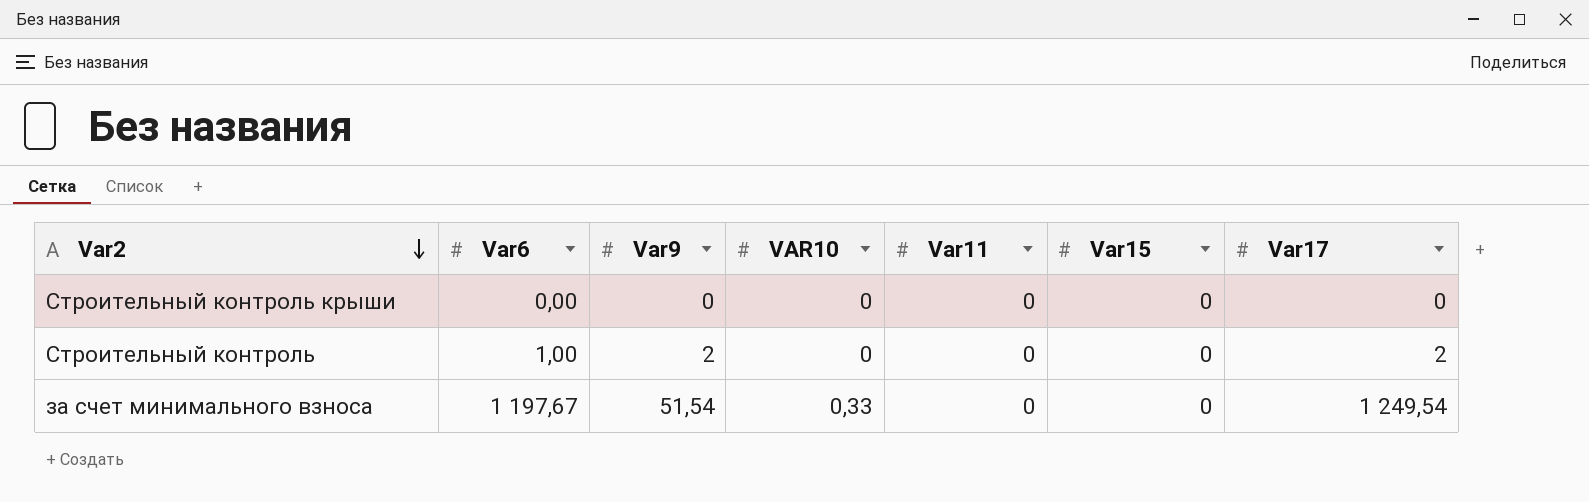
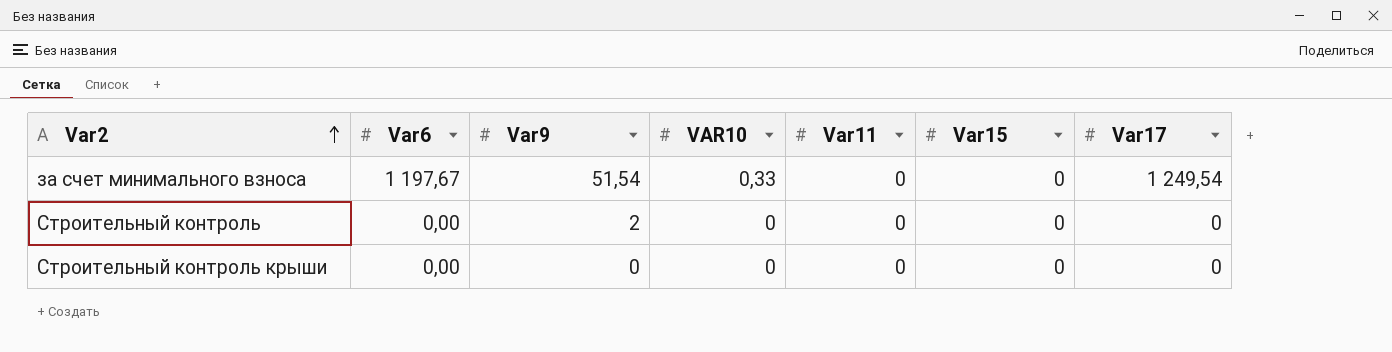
row order: Var2 descending -> Var2 ascending
Строительный контроль | Var6: 1,00 -> 0,00
Строительный контроль | Var17: 2 -> 0

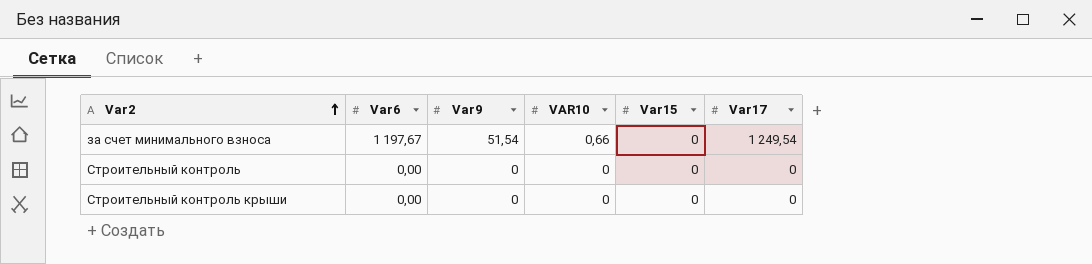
column Var11 | position: 5 -> none
за счет минимального взноса | VAR10: 0,33 -> 0,66
Строительный контроль | Var9: 2 -> 0

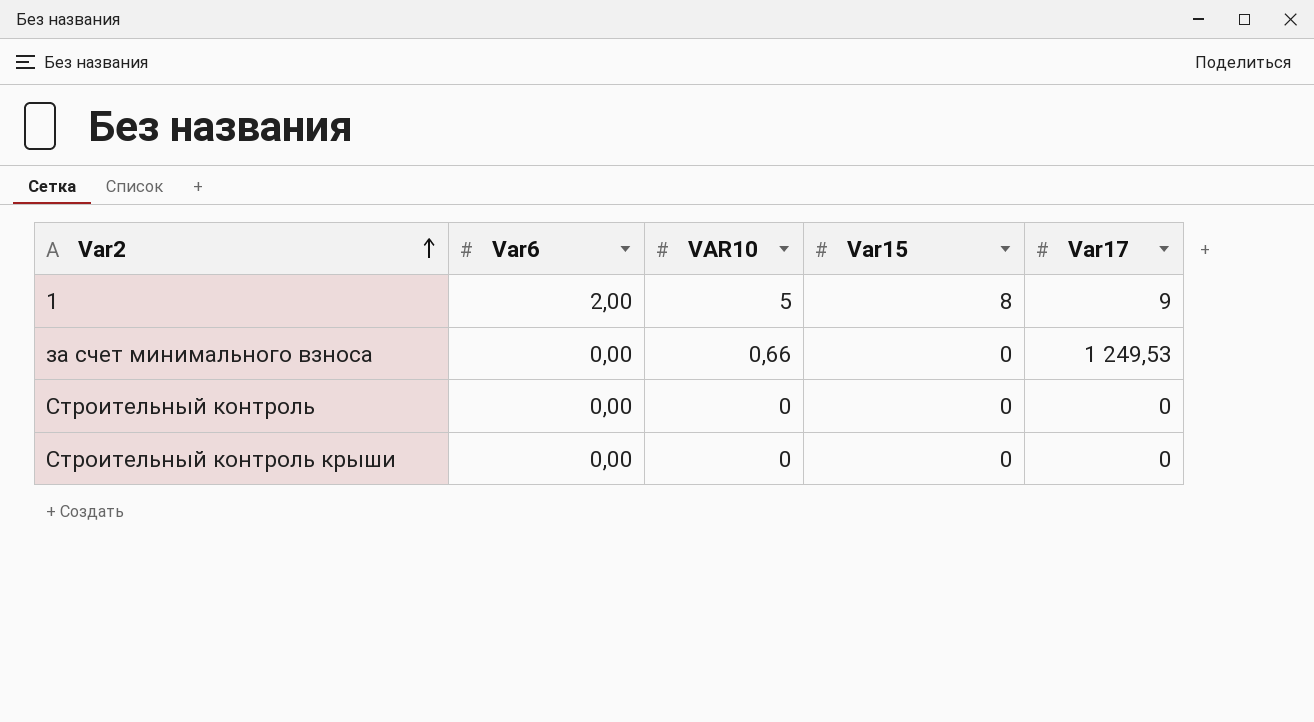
column Var9 | position: 3 -> none
row 1: none -> 2,00 | 5 | 8 | 9
за счет минимального взноса | Var6: 1 197,67 -> 0,00
за счет минимального взноса | Var17: 1 249,54 -> 1 249,53

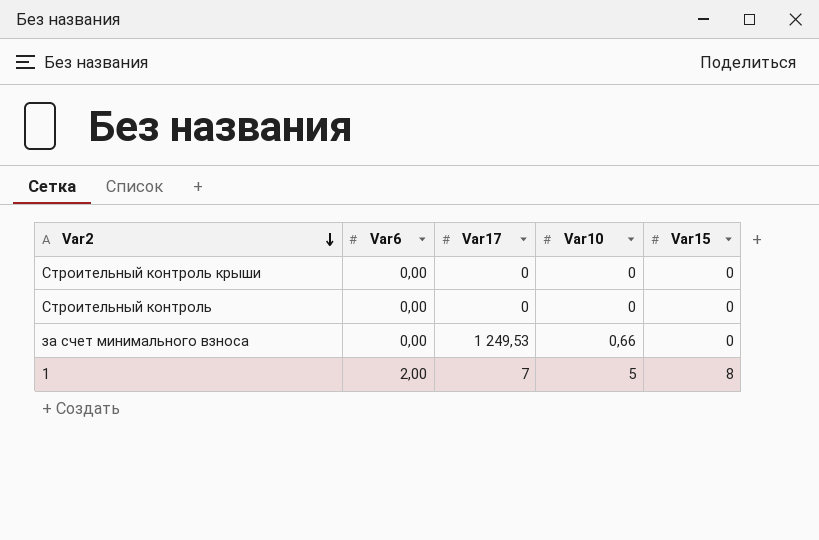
row order: Var2 ascending -> Var2 descending
column Var17 | position: 5 -> 3
column name: VAR10 -> Var10
1 | Var17: 9 -> 7

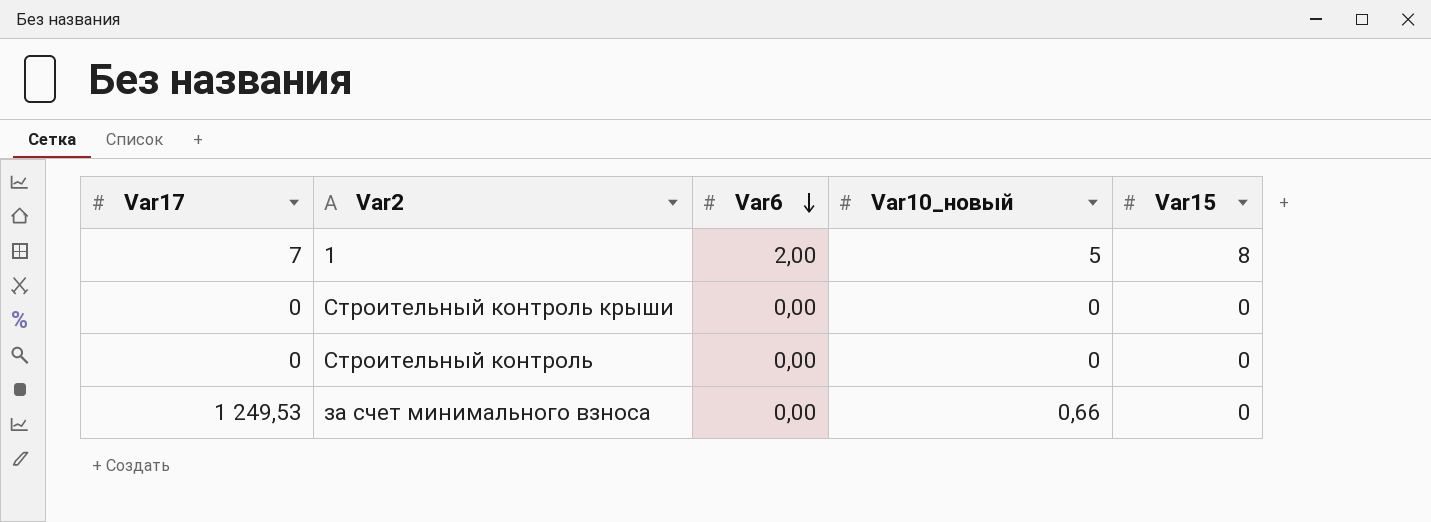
row order: Var2 descending -> Var6 descending
column Var17 | position: 3 -> 1
column name: Var10 -> Var10_новый

